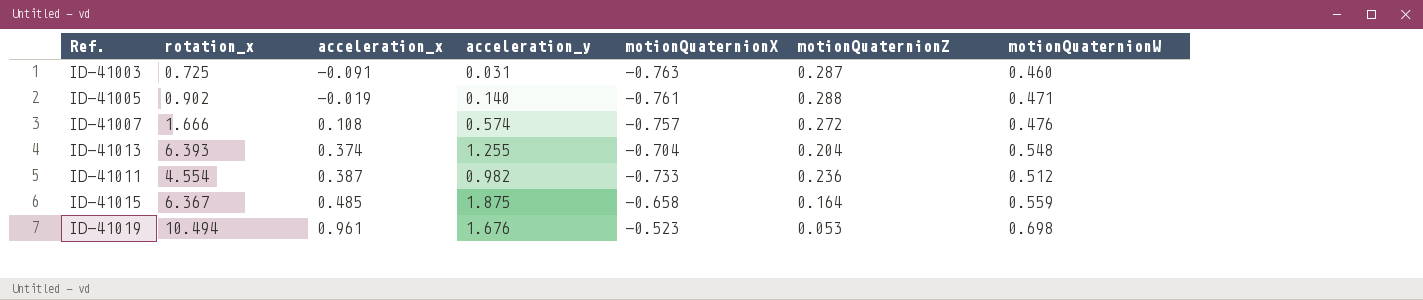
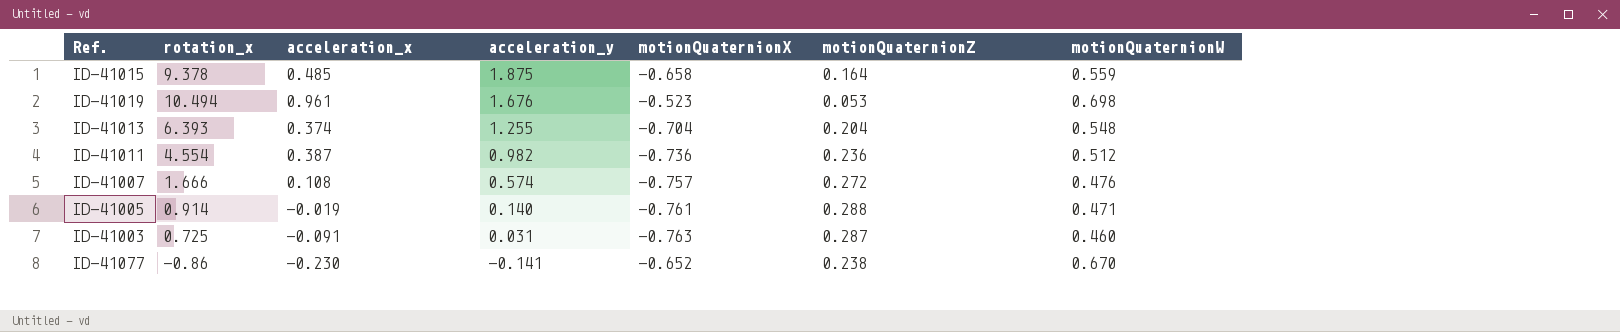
row order: acceleration_x ascending -> acceleration_y descending
ID-41015 | rotation_x: 6.367 -> 9.378
ID-41011 | motionQuaternionX: -0.733 -> -0.736
ID-41005 | rotation_x: 0.902 -> 0.914
row ID-41077: none -> -0.86 | -0.230 | -0.141 | -0.652 | 0.238 | 0.670

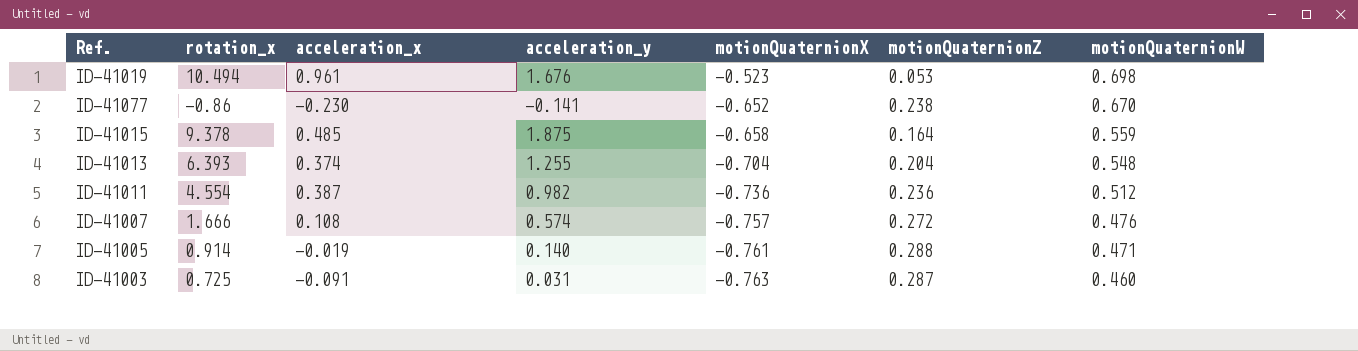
row order: acceleration_y descending -> motionQuaternionX descending

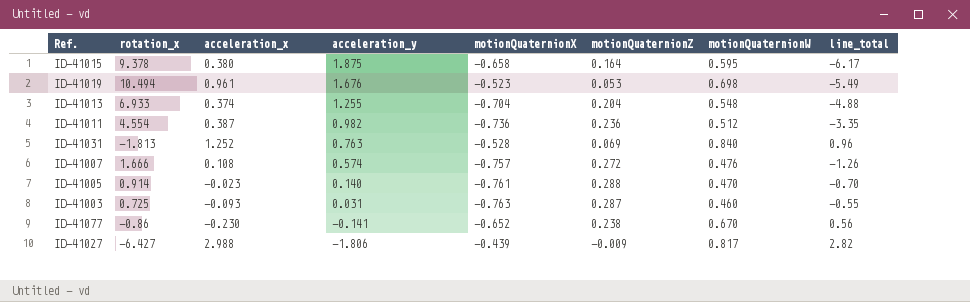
row order: motionQuaternionX descending -> acceleration_y descending
column line_total | formula: none -> [rotation_x] * [motionQuaternionX]
ID-41015 | acceleration_x: 0.485 -> 0.380
ID-41015 | motionQuaternionW: 0.559 -> 0.595
ID-41013 | rotation_x: 6.393 -> 6.933
row ID-41031: none -> -1.813 | 1.252 | 0.763 | -0.528 | 0.069 | 0.840 | 0.96
ID-41005 | acceleration_x: -0.019 -> -0.023
ID-41005 | motionQuaternionW: 0.471 -> 0.470
ID-41003 | acceleration_x: -0.091 -> -0.093
row ID-41027: none -> -6.427 | 2.988 | -1.806 | -0.439 | -0.009 | 0.817 | 2.82

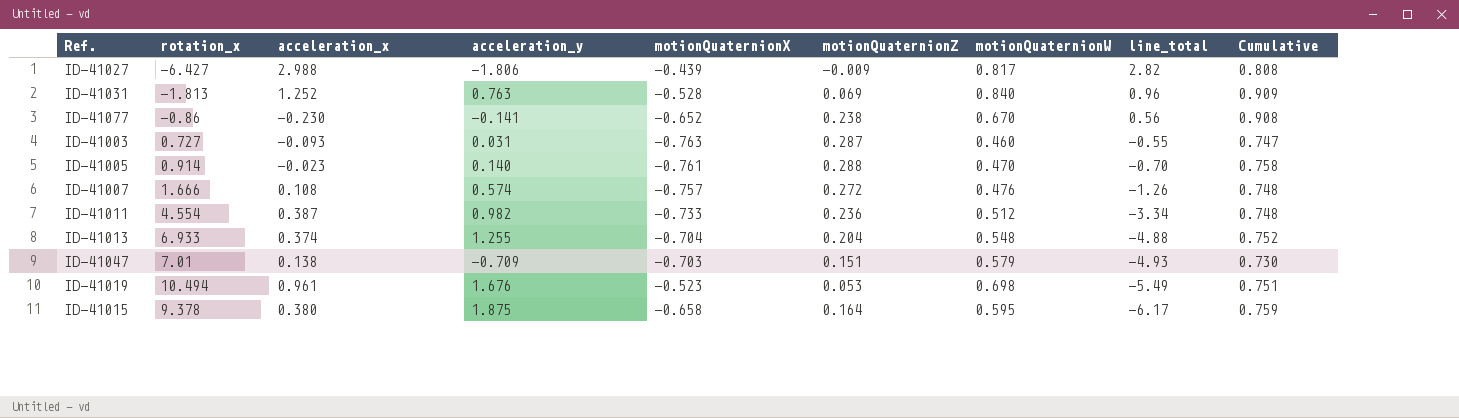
row order: acceleration_y descending -> line_total descending
column Cumulative | formula: none -> [motionQuaternionZ] + [motionQuaternionW]
ID-41003 | rotation_x: 0.725 -> 0.727
ID-41011 | motionQuaternionX: -0.736 -> -0.733
ID-41011 | line_total: -3.35 -> -3.34
row ID-41047: none -> 7.01 | 0.138 | -0.709 | -0.703 | 0.151 | 0.579 | -4.93 | 0.730

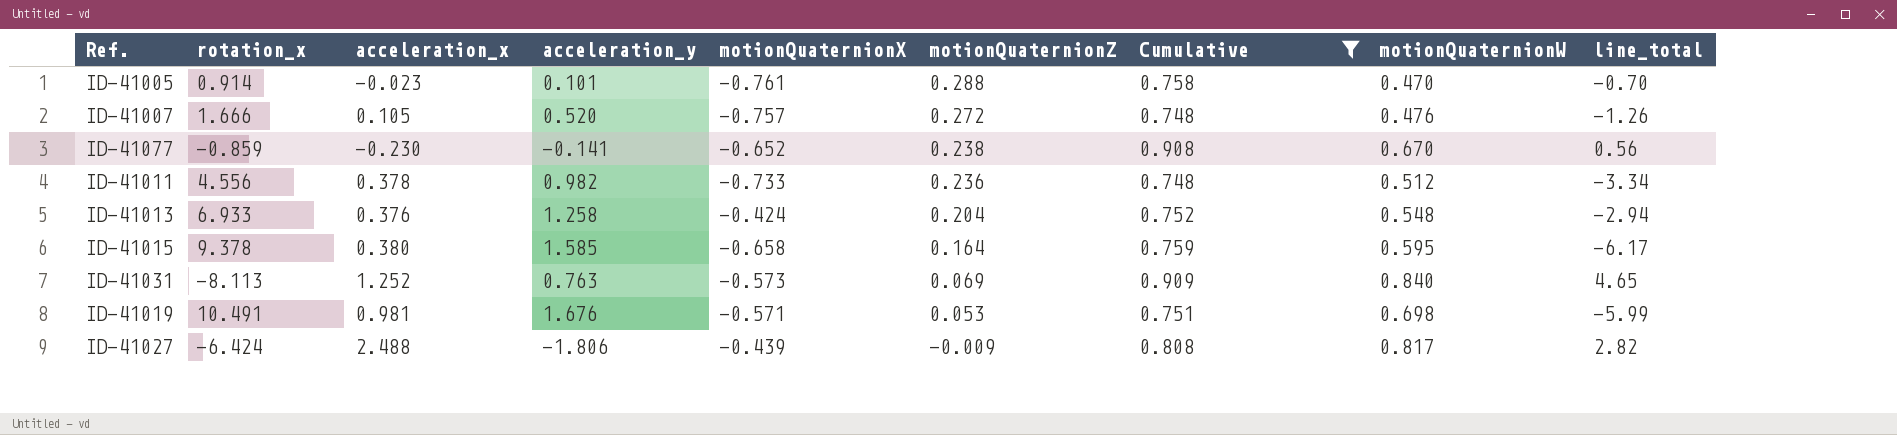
filter: none -> Cumulative >= 0.748
row order: line_total descending -> motionQuaternionZ descending
column Cumulative | position: 9 -> 7
ID-41005 | acceleration_y: 0.140 -> 0.101
ID-41007 | acceleration_x: 0.108 -> 0.105
ID-41007 | acceleration_y: 0.574 -> 0.520
ID-41077 | rotation_x: -0.86 -> -0.859
ID-41011 | rotation_x: 4.554 -> 4.556
ID-41011 | acceleration_x: 0.387 -> 0.378
ID-41013 | acceleration_x: 0.374 -> 0.376
ID-41013 | acceleration_y: 1.255 -> 1.258
ID-41013 | motionQuaternionX: -0.704 -> -0.424
ID-41013 | line_total: -4.88 -> -2.94
ID-41015 | acceleration_y: 1.875 -> 1.585
ID-41031 | rotation_x: -1.813 -> -8.113
ID-41031 | motionQuaternionX: -0.528 -> -0.573
ID-41031 | line_total: 0.96 -> 4.65
ID-41019 | rotation_x: 10.494 -> 10.491
ID-41019 | acceleration_x: 0.961 -> 0.981
ID-41019 | motionQuaternionX: -0.523 -> -0.571
ID-41019 | line_total: -5.49 -> -5.99
ID-41027 | rotation_x: -6.427 -> -6.424
ID-41027 | acceleration_x: 2.988 -> 2.488

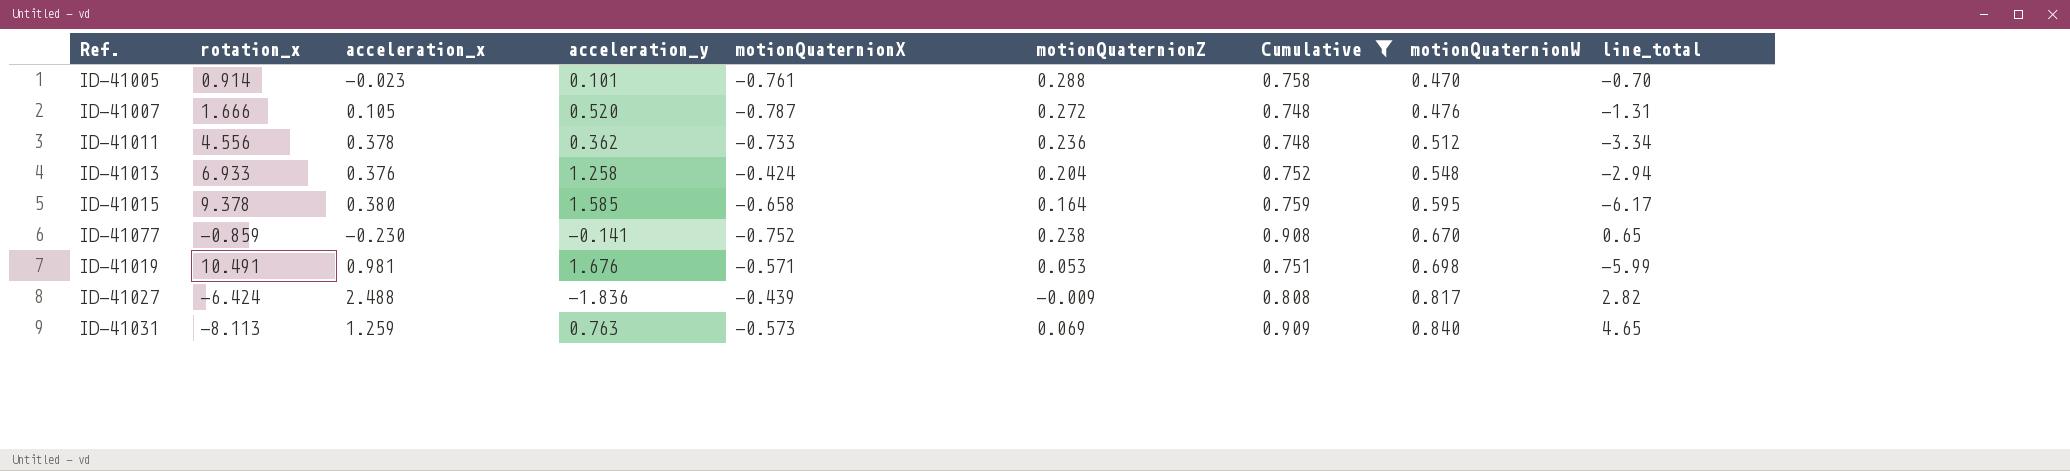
row order: motionQuaternionZ descending -> motionQuaternionW ascending
ID-41007 | motionQuaternionX: -0.757 -> -0.787
ID-41007 | line_total: -1.26 -> -1.31
ID-41011 | acceleration_y: 0.982 -> 0.362
ID-41077 | motionQuaternionX: -0.652 -> -0.752
ID-41077 | line_total: 0.56 -> 0.65
ID-41027 | acceleration_y: -1.806 -> -1.836
ID-41031 | acceleration_x: 1.252 -> 1.259

